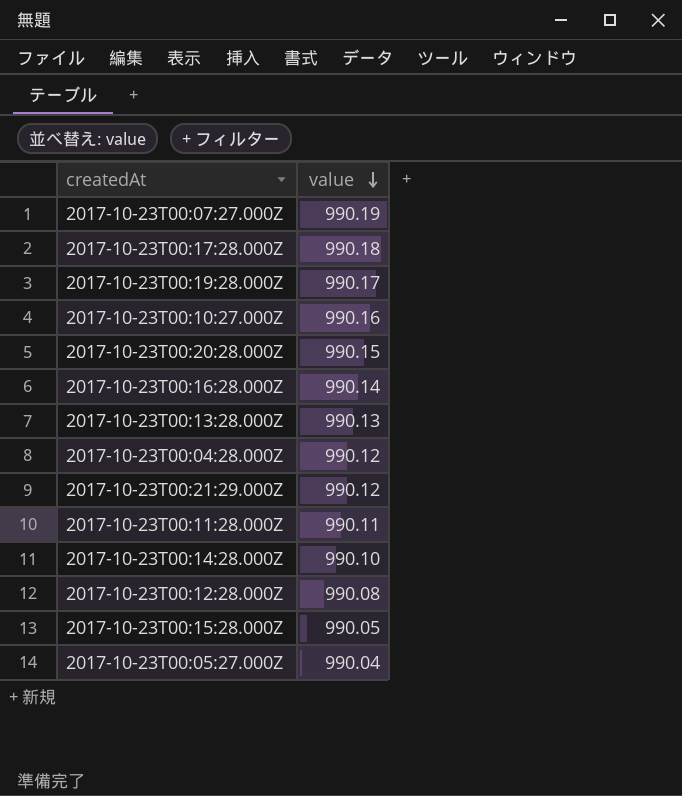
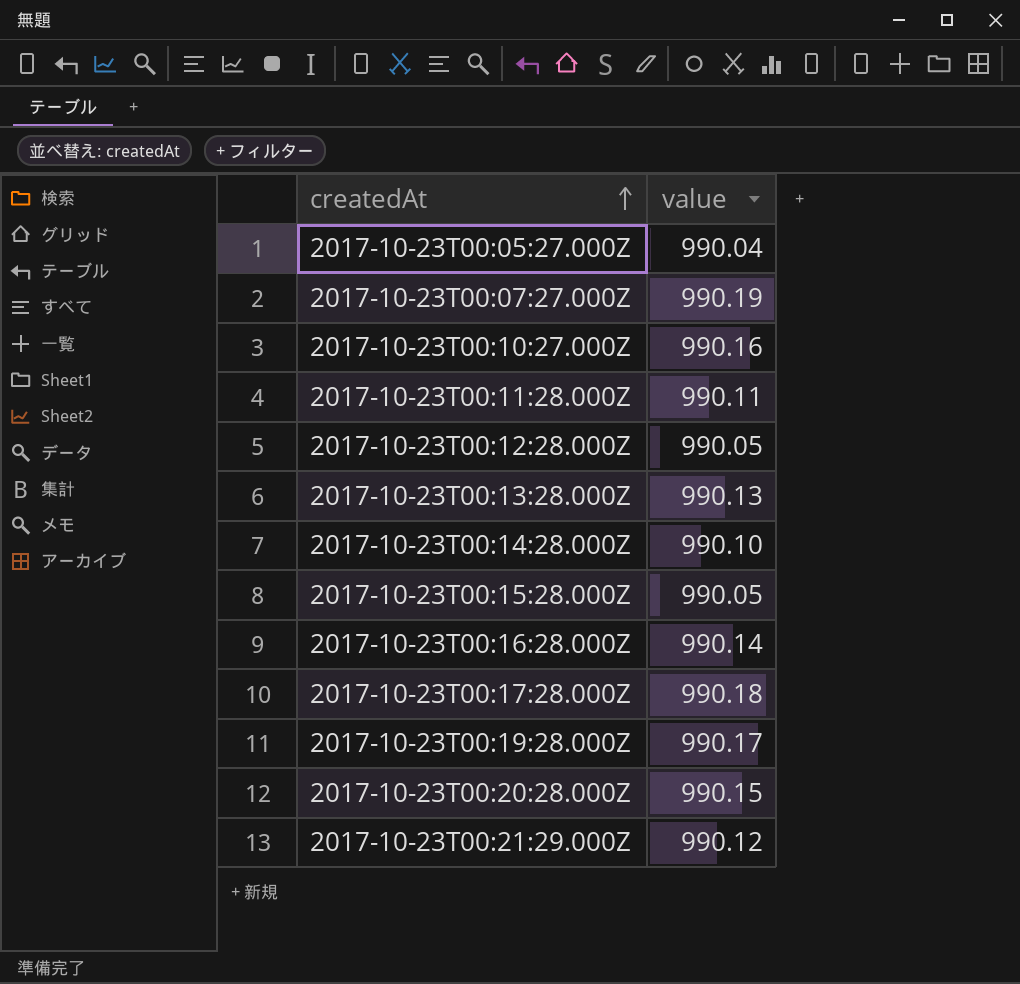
row order: value descending -> createdAt ascending
row 2017-10-23T00:04:28.000Z: 990.12 -> none
2017-10-23T00:12:28.000Z | value: 990.08 -> 990.05

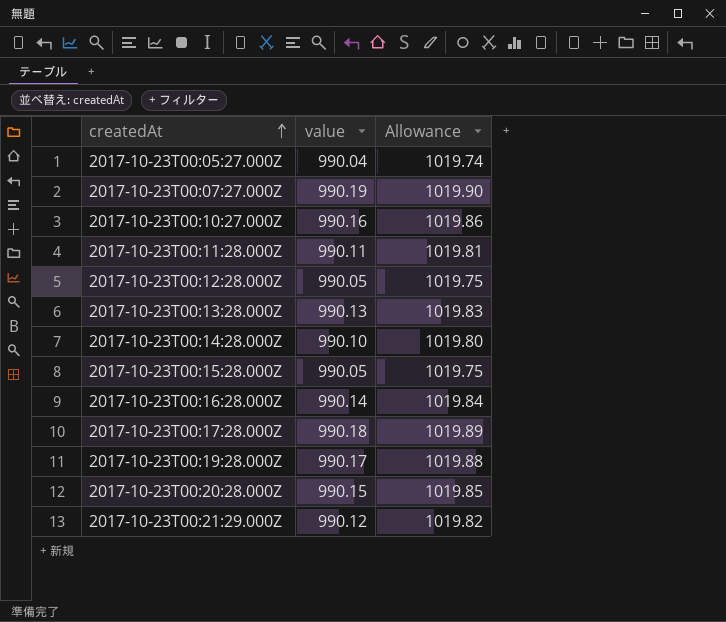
column Allowance | formula: none -> [value] * 1.03

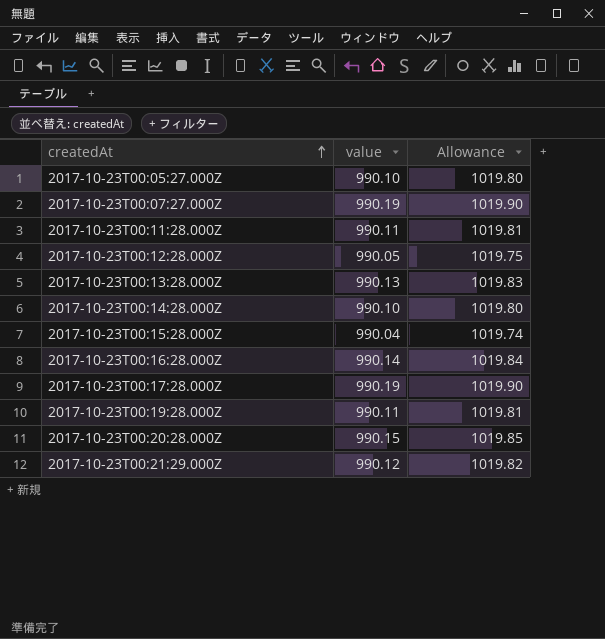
row 2017-10-23T00:10:27.000Z: 990.16 | 1019.86 -> none
2017-10-23T00:05:27.000Z | value: 990.04 -> 990.10
2017-10-23T00:05:27.000Z | Allowance: 1019.74 -> 1019.80
2017-10-23T00:15:28.000Z | value: 990.05 -> 990.04
2017-10-23T00:15:28.000Z | Allowance: 1019.75 -> 1019.74
2017-10-23T00:17:28.000Z | value: 990.18 -> 990.19
2017-10-23T00:17:28.000Z | Allowance: 1019.89 -> 1019.90
2017-10-23T00:19:28.000Z | value: 990.17 -> 990.11
2017-10-23T00:19:28.000Z | Allowance: 1019.88 -> 1019.81

